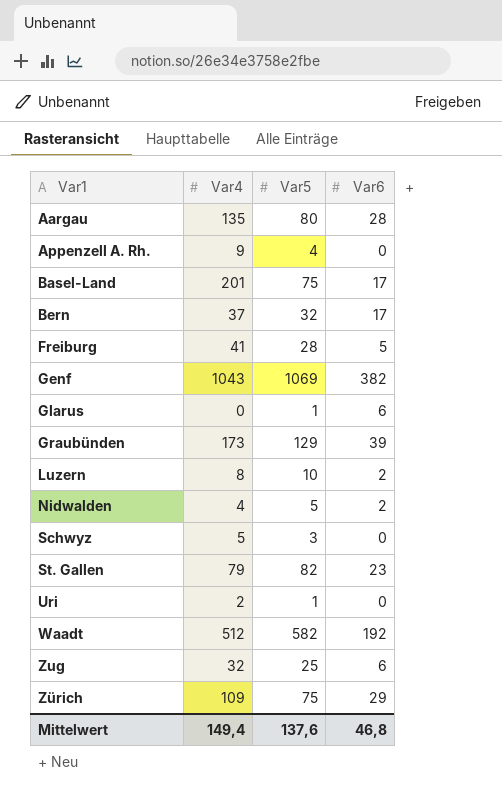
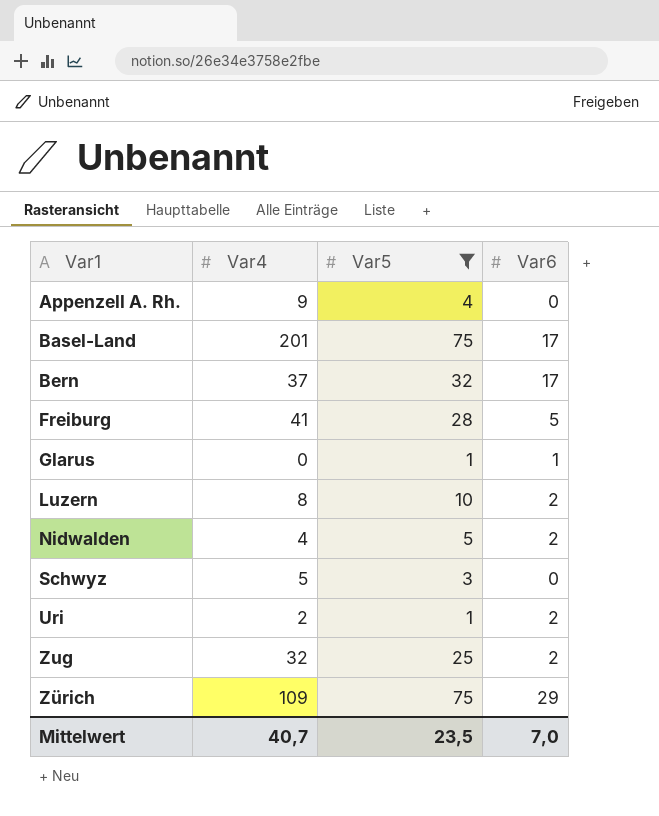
filter: none -> Var5 <= 75
Glarus | Var6: 6 -> 1
Uri | Var6: 0 -> 2
Zug | Var6: 6 -> 2
Mittelwert | Var4: 149,4 -> 40,7
Mittelwert | Var5: 137,6 -> 23,5
Mittelwert | Var6: 46,8 -> 7,0

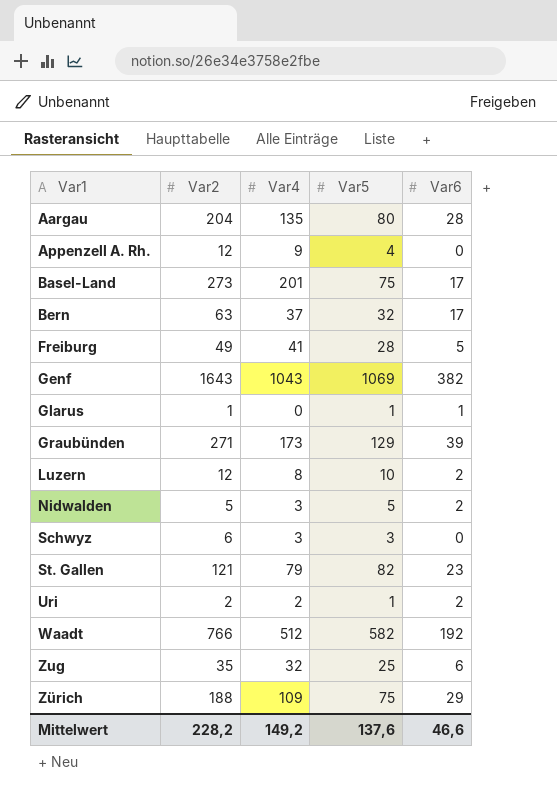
filter: Var5 <= 75 -> none
column Var2 | position: none -> 2
Nidwalden | Var4: 4 -> 3
Schwyz | Var4: 5 -> 3
Zug | Var6: 2 -> 6
Mittelwert | Var4: 40,7 -> 149,2
Mittelwert | Var5: 23,5 -> 137,6
Mittelwert | Var6: 7,0 -> 46,6

